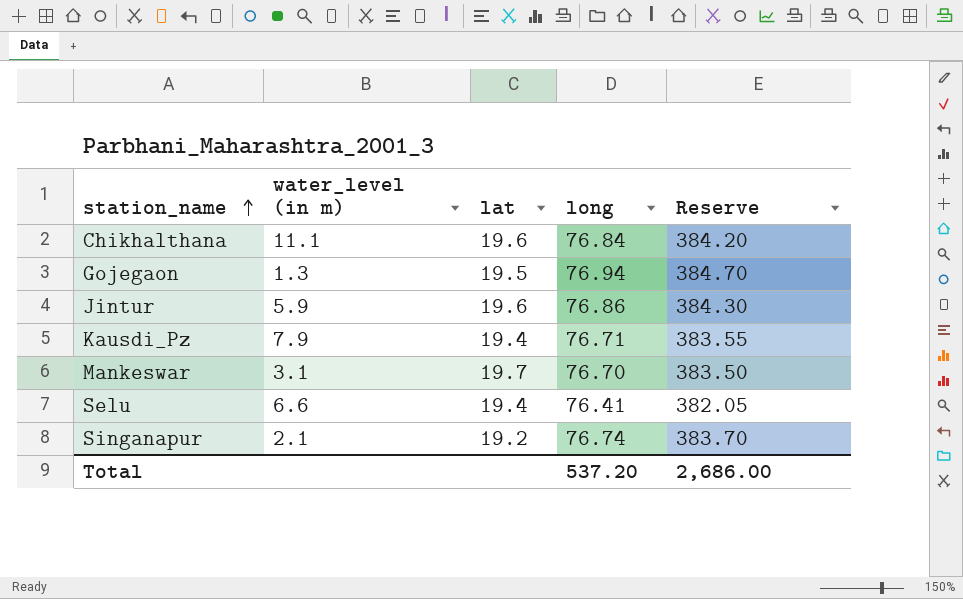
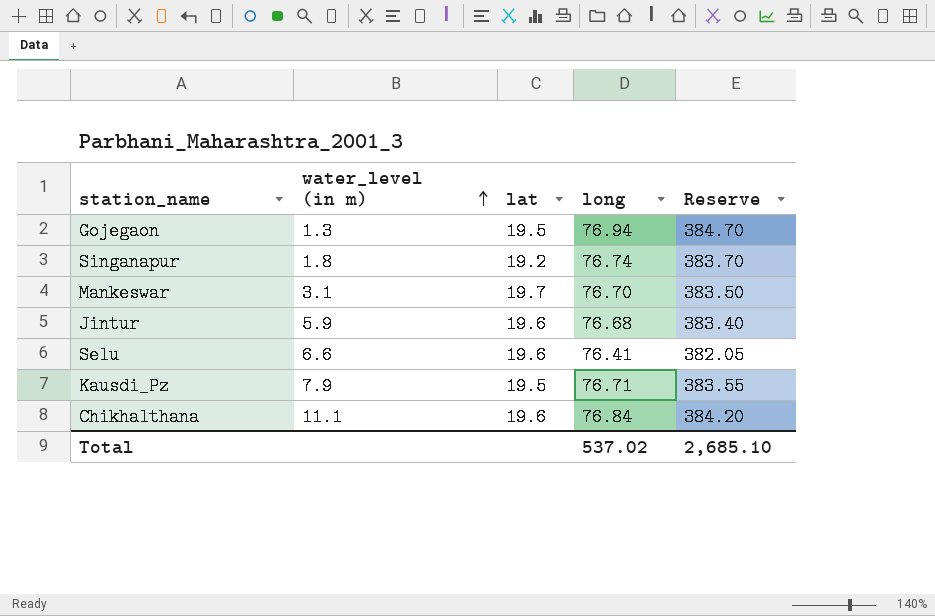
row order: station_name ascending -> water_level (in m) ascending
Singanapur | water_level (in m): 2.1 -> 1.8
Jintur | long: 76.86 -> 76.68
Jintur | Reserve: 384.30 -> 383.40
Selu | lat: 19.4 -> 19.6
Kausdi_Pz | lat: 19.4 -> 19.5
Total | long: 537.20 -> 537.02
Total | Reserve: 2,686.00 -> 2,685.10

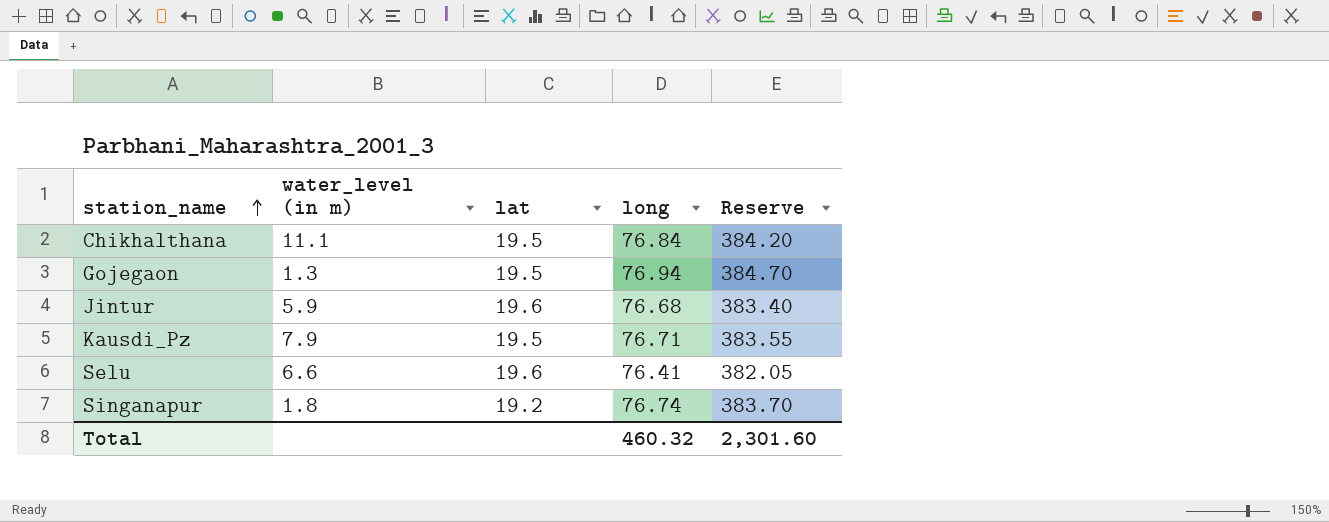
row order: water_level (in m) ascending -> station_name ascending
row Mankeswar: 3.1 | 19.7 | 76.70 | 383.50 -> none
Chikhalthana | lat: 19.6 -> 19.5
Total | long: 537.02 -> 460.32
Total | Reserve: 2,685.10 -> 2,301.60

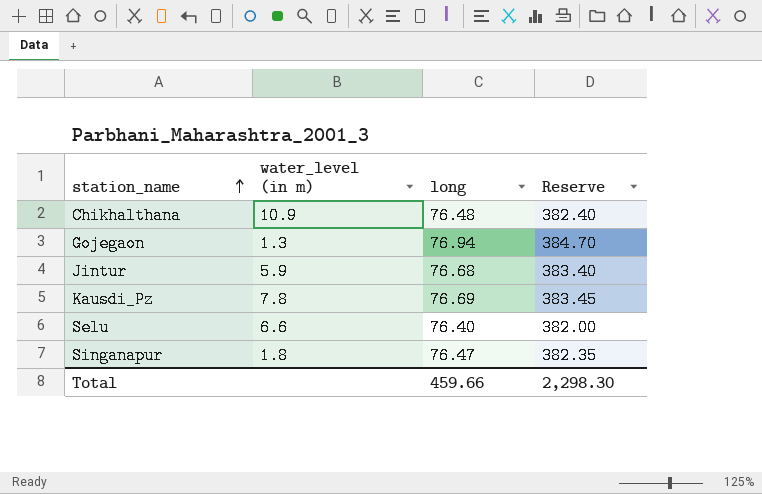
column lat | position: 3 -> none
Chikhalthana | water_level (in m): 11.1 -> 10.9
Chikhalthana | long: 76.84 -> 76.48
Chikhalthana | Reserve: 384.20 -> 382.40
Kausdi_Pz | water_level (in m): 7.9 -> 7.8
Kausdi_Pz | long: 76.71 -> 76.69
Kausdi_Pz | Reserve: 383.55 -> 383.45
Selu | long: 76.41 -> 76.40
Selu | Reserve: 382.05 -> 382.00
Singanapur | long: 76.74 -> 76.47
Singanapur | Reserve: 383.70 -> 382.35
Total | long: 460.32 -> 459.66
Total | Reserve: 2,301.60 -> 2,298.30

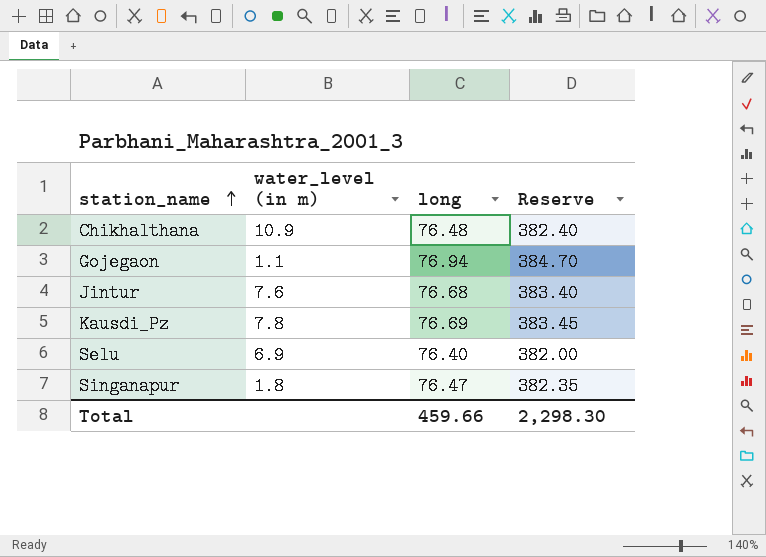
Gojegaon | water_level (in m): 1.3 -> 1.1
Jintur | water_level (in m): 5.9 -> 7.6
Selu | water_level (in m): 6.6 -> 6.9

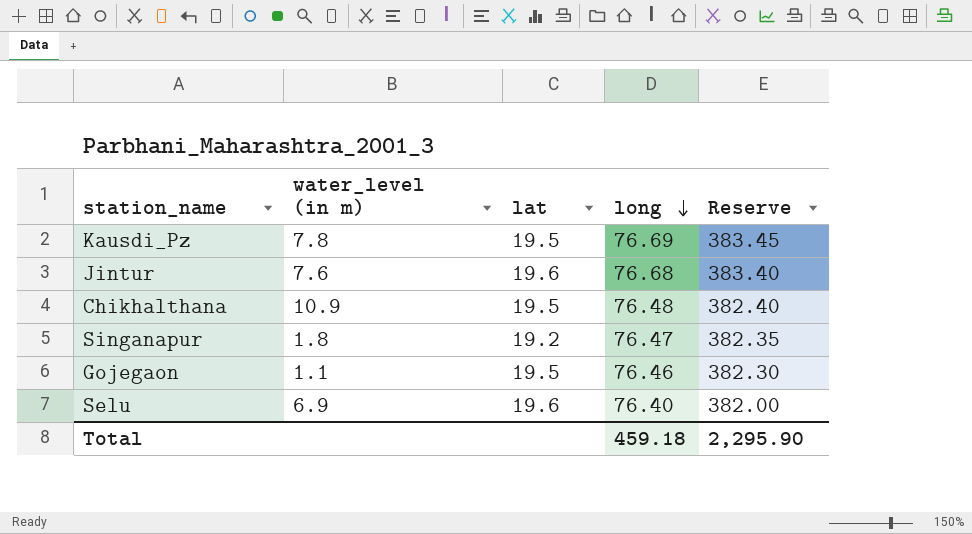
row order: station_name ascending -> long descending
column lat | position: none -> 3
Gojegaon | long: 76.94 -> 76.46
Gojegaon | Reserve: 384.70 -> 382.30
Total | long: 459.66 -> 459.18
Total | Reserve: 2,298.30 -> 2,295.90

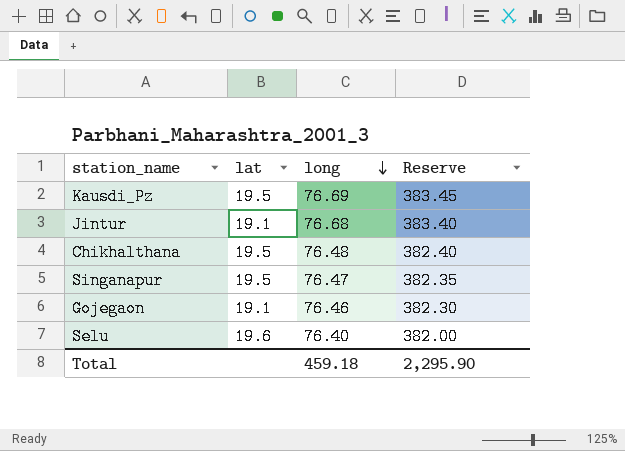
column water_level (in m) | position: 2 -> none
Jintur | lat: 19.6 -> 19.1
Singanapur | lat: 19.2 -> 19.5
Gojegaon | lat: 19.5 -> 19.1

